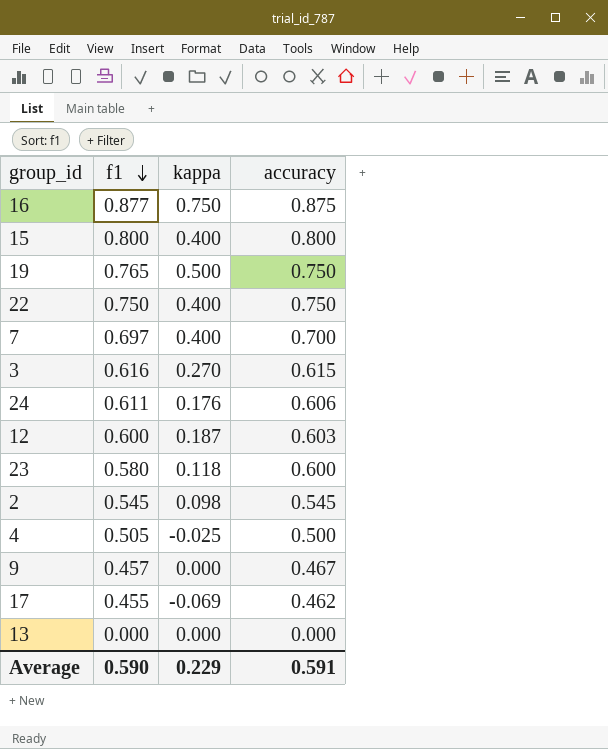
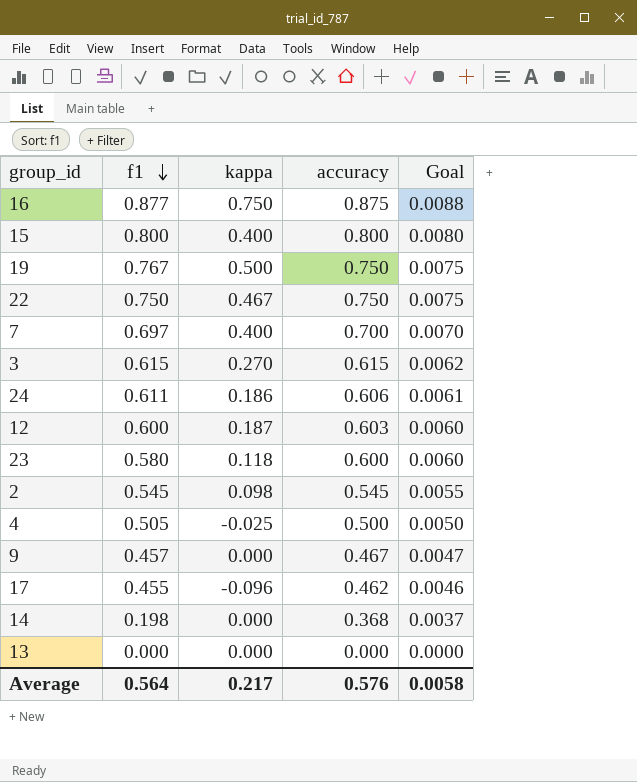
column Goal | formula: none -> [accuracy] * 0.01
19 | f1: 0.765 -> 0.767
22 | kappa: 0.400 -> 0.467
3 | f1: 0.616 -> 0.615
24 | kappa: 0.176 -> 0.186
17 | kappa: -0.069 -> -0.096
row 14: none -> 0.198 | 0.000 | 0.368 | 0.0037
Average | f1: 0.590 -> 0.564
Average | kappa: 0.229 -> 0.217
Average | accuracy: 0.591 -> 0.576

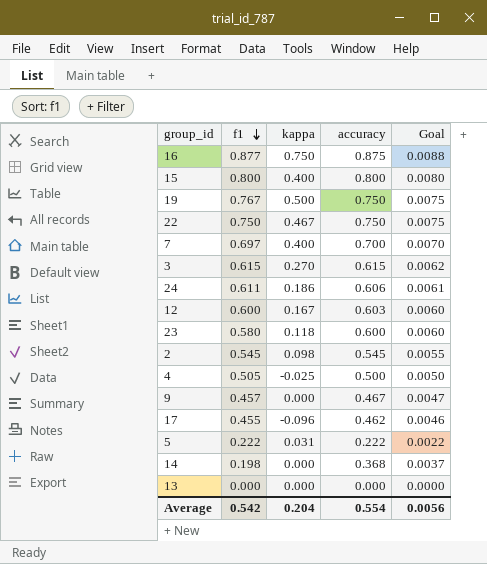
12 | kappa: 0.187 -> 0.167
row 5: none -> 0.222 | 0.031 | 0.222 | 0.0022
Average | f1: 0.564 -> 0.542
Average | kappa: 0.217 -> 0.204
Average | accuracy: 0.576 -> 0.554
Average | Goal: 0.0058 -> 0.0056

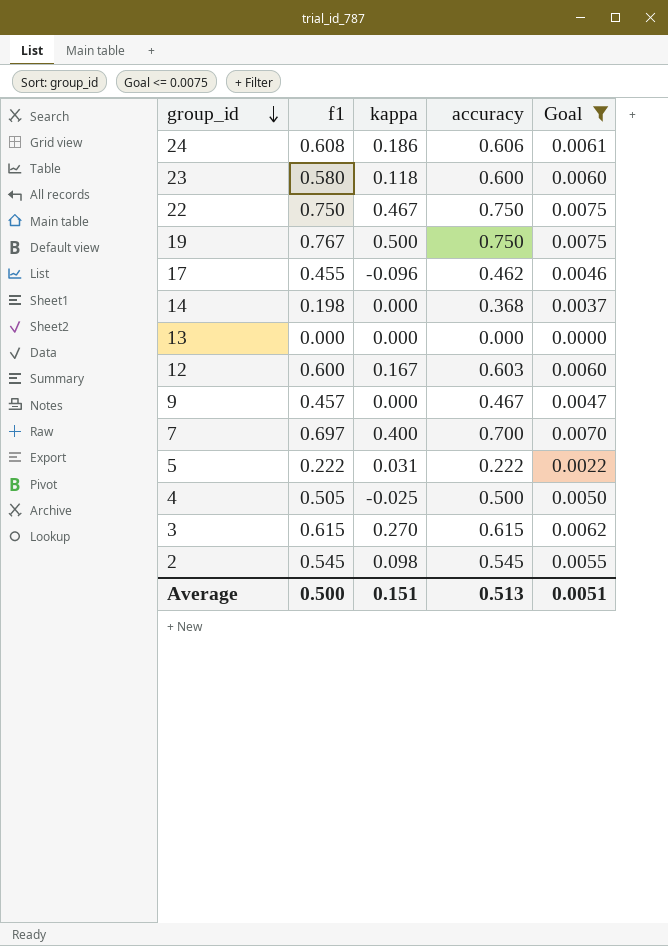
filter: none -> Goal <= 0.0075
row order: f1 descending -> group_id descending
24 | f1: 0.611 -> 0.608
Average | f1: 0.542 -> 0.500
Average | kappa: 0.204 -> 0.151
Average | accuracy: 0.554 -> 0.513
Average | Goal: 0.0056 -> 0.0051

